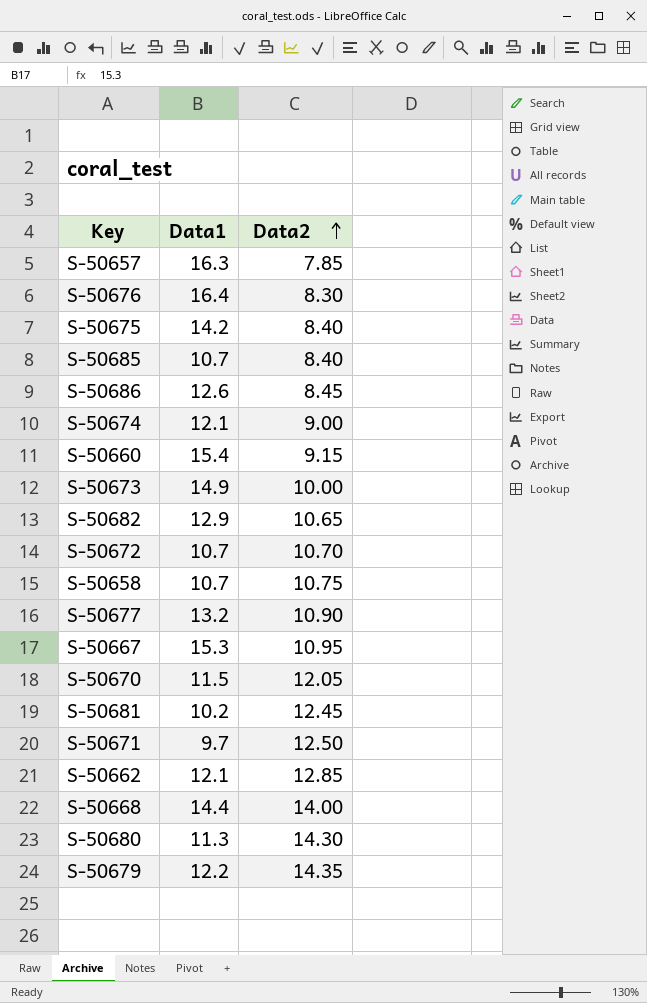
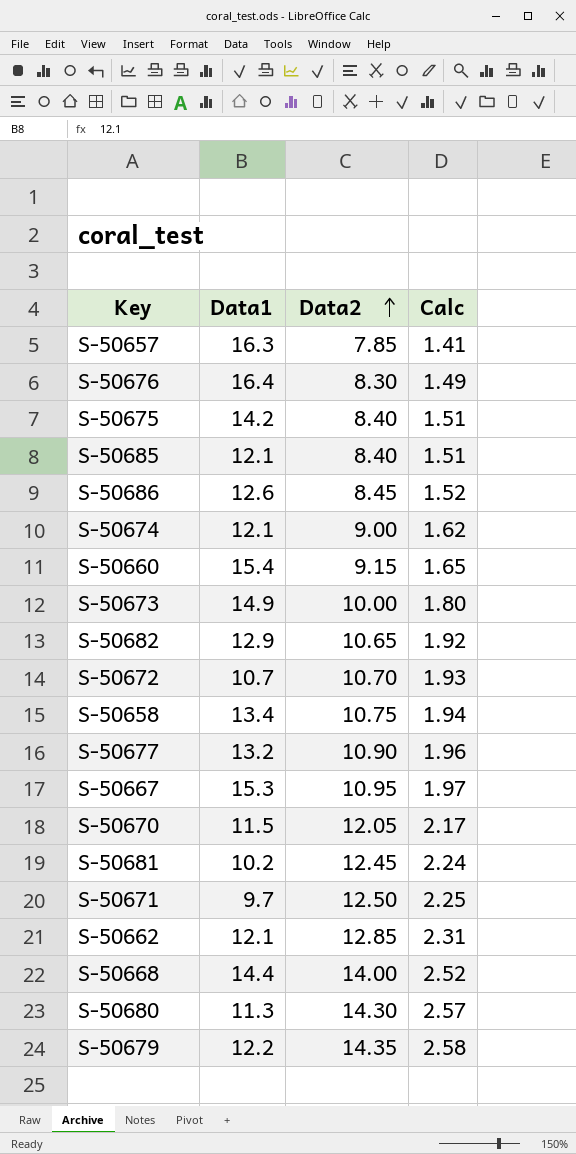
column Calc | formula: none -> [Data2] * 0.18
S-50685 | Data1: 10.7 -> 12.1
S-50658 | Data1: 10.7 -> 13.4

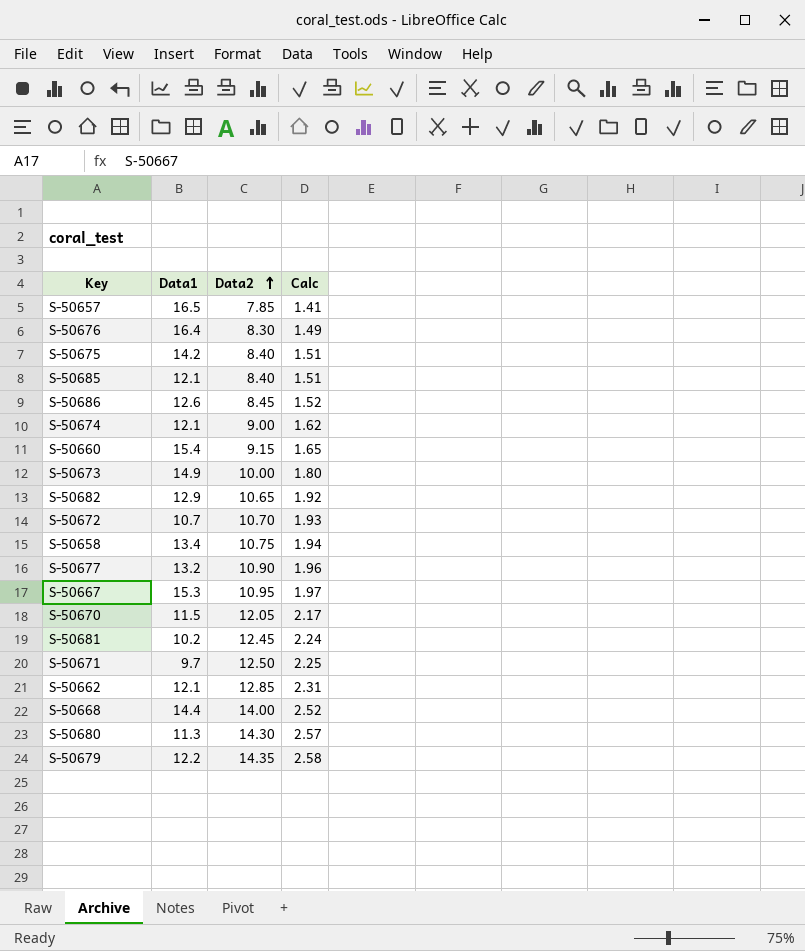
S-50657 | Data1: 16.3 -> 16.5

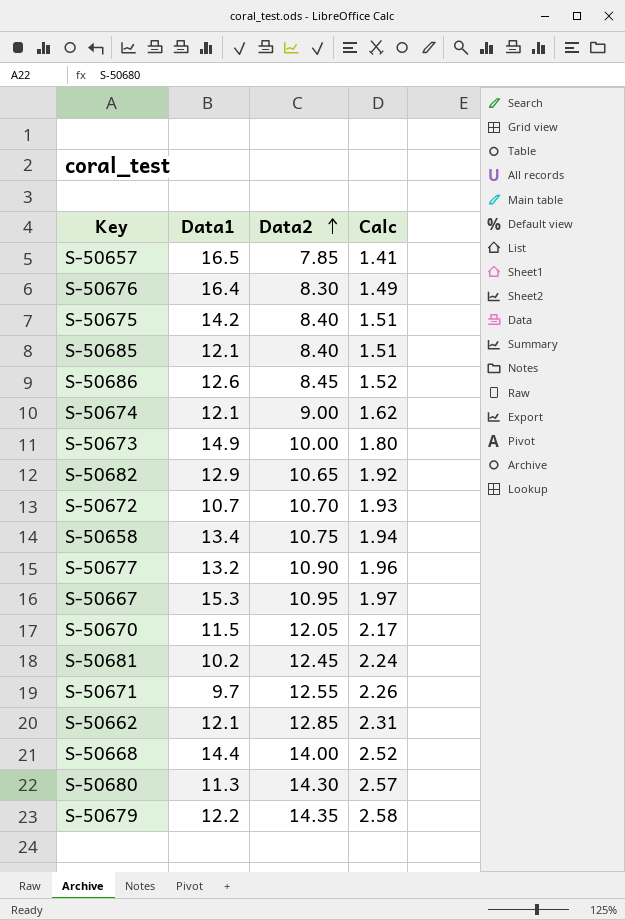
row S-50660: 15.4 | 9.15 | 1.65 -> none
S-50671 | Data2: 12.50 -> 12.55
S-50671 | Calc: 2.25 -> 2.26

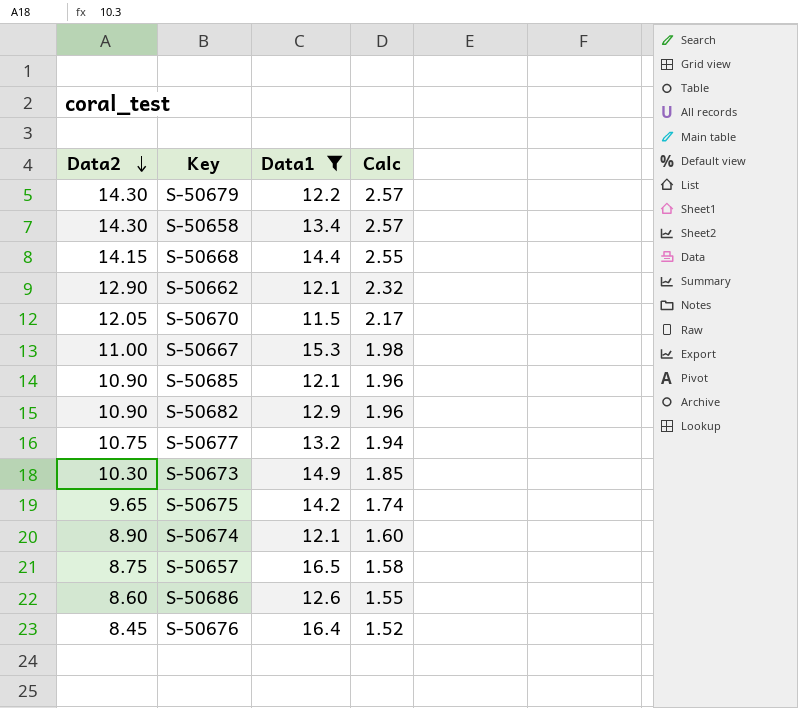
filter: none -> Data1 >= 11.5
row order: Data2 ascending -> Data2 descending
column Data2 | position: 3 -> 1
S-50679 | Data2: 14.35 -> 14.30
S-50679 | Calc: 2.58 -> 2.57
S-50658 | Data2: 10.75 -> 14.30
S-50658 | Calc: 1.94 -> 2.57
S-50668 | Data2: 14.00 -> 14.15
S-50668 | Calc: 2.52 -> 2.55
S-50662 | Data2: 12.85 -> 12.90
S-50662 | Calc: 2.31 -> 2.32
S-50667 | Data2: 10.95 -> 11.00
S-50667 | Calc: 1.97 -> 1.98
S-50685 | Data2: 8.40 -> 10.90
S-50685 | Calc: 1.51 -> 1.96
S-50682 | Data2: 10.65 -> 10.90
S-50682 | Calc: 1.92 -> 1.96
S-50677 | Data2: 10.90 -> 10.75
S-50677 | Calc: 1.96 -> 1.94
S-50673 | Data2: 10.00 -> 10.30
S-50673 | Calc: 1.80 -> 1.85
S-50675 | Data2: 8.40 -> 9.65
S-50675 | Calc: 1.51 -> 1.74
S-50674 | Data2: 9.00 -> 8.90
S-50674 | Calc: 1.62 -> 1.60
S-50657 | Data2: 7.85 -> 8.75
S-50657 | Calc: 1.41 -> 1.58
S-50686 | Data2: 8.45 -> 8.60
S-50686 | Calc: 1.52 -> 1.55
S-50676 | Data2: 8.30 -> 8.45
S-50676 | Calc: 1.49 -> 1.52

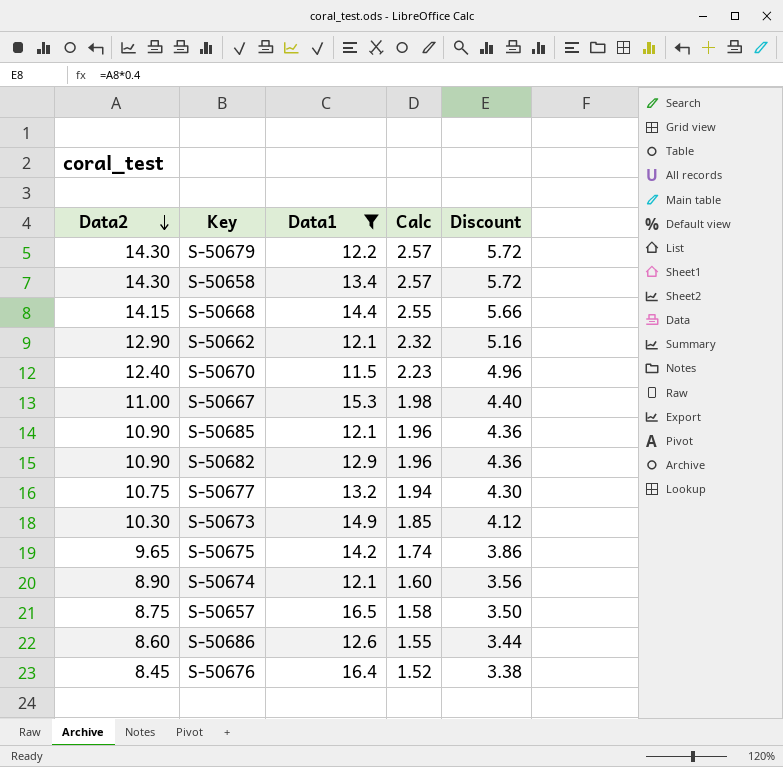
column Discount | formula: none -> [Data2] * 0.4
S-50670 | Data2: 12.05 -> 12.40
S-50670 | Calc: 2.17 -> 2.23

